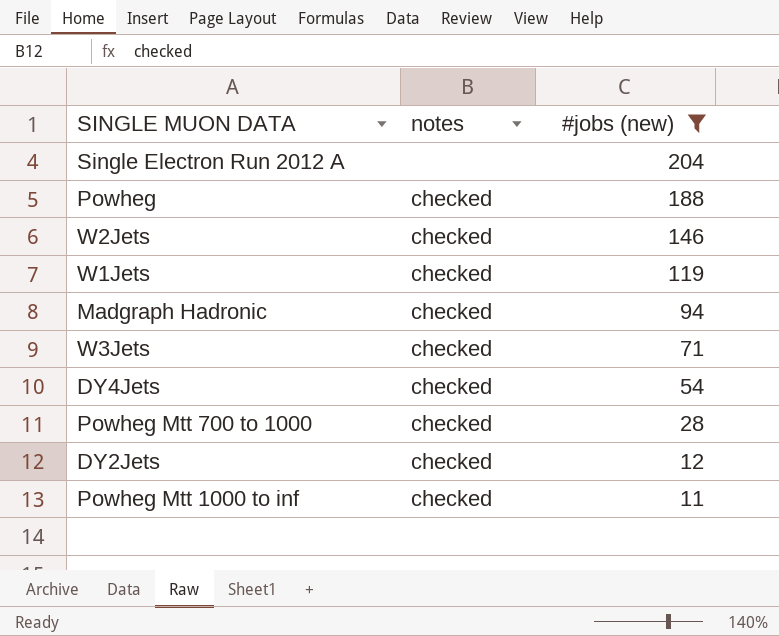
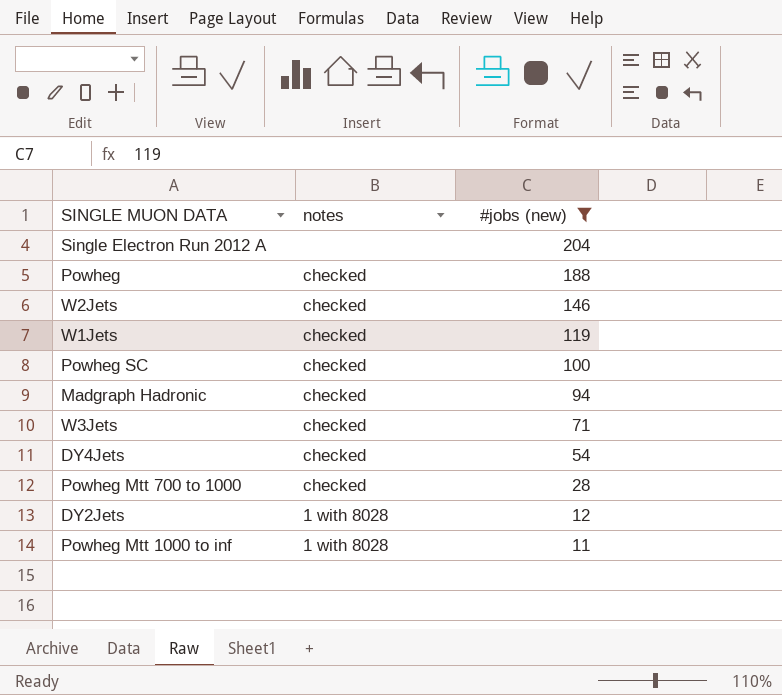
row Powheg SC: none -> checked | 100
DY2Jets | notes: checked -> 1 with 8028
Powheg Mtt 1000 to inf | notes: checked -> 1 with 8028

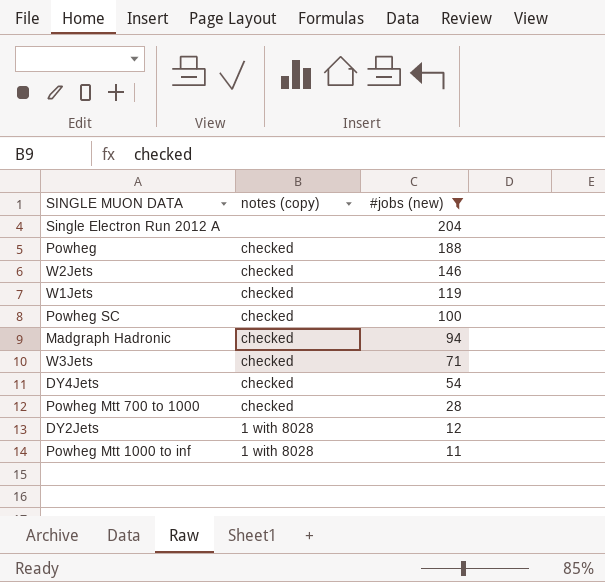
column name: notes -> notes (copy)

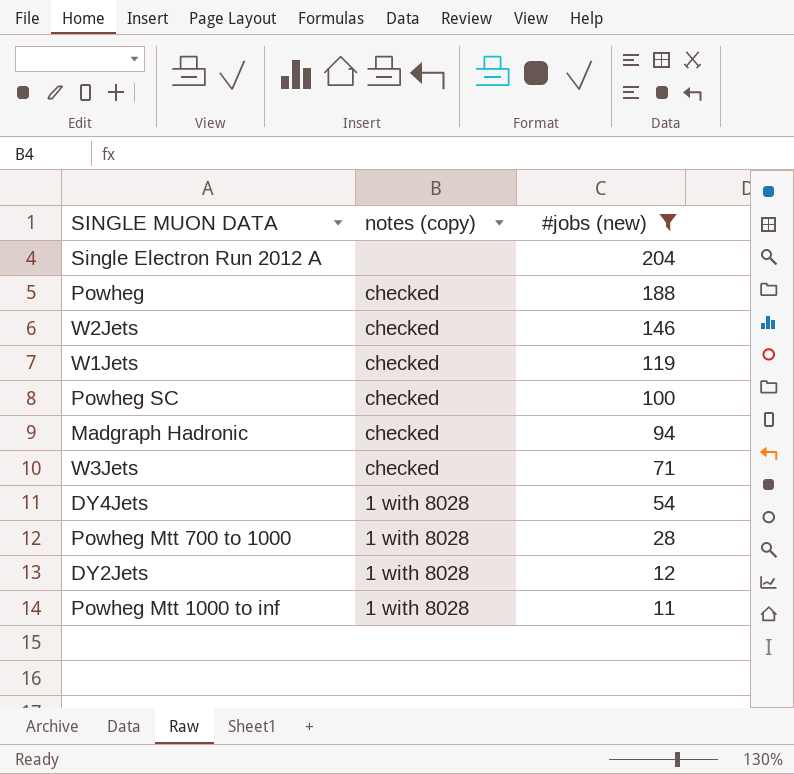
DY4Jets | notes (copy): checked -> 1 with 8028
Powheg Mtt 700 to 1000 | notes (copy): checked -> 1 with 8028

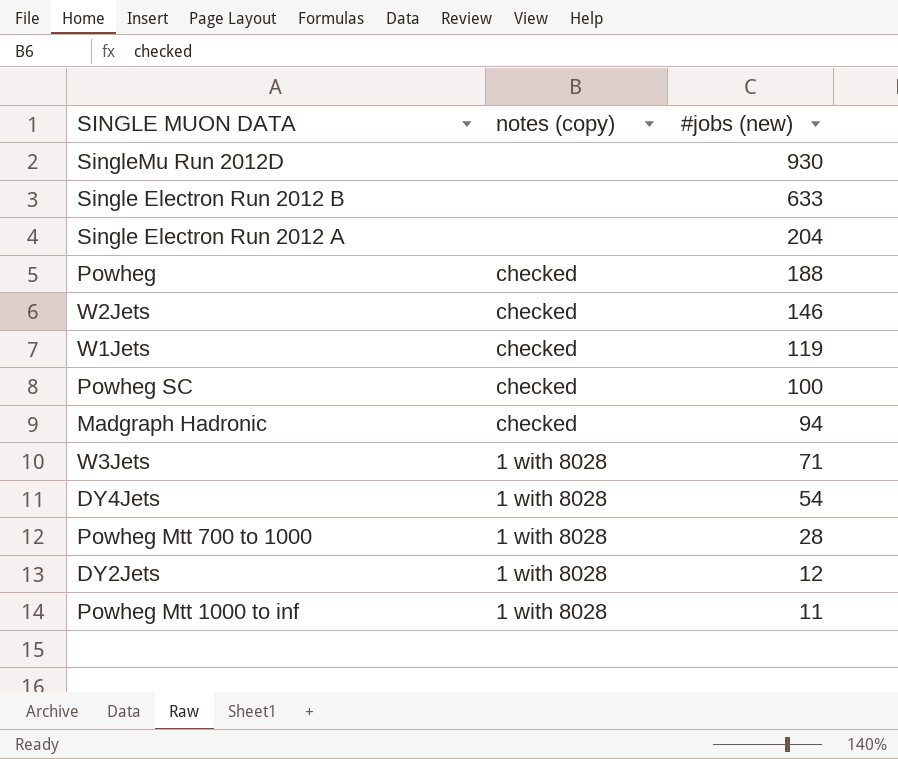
filter: #jobs (new) <= 204 -> none
W3Jets | notes (copy): checked -> 1 with 8028

